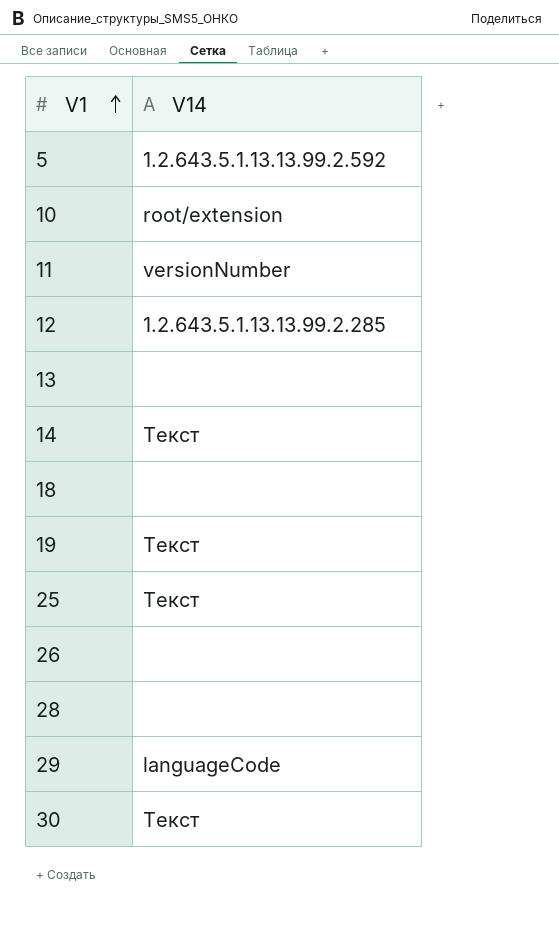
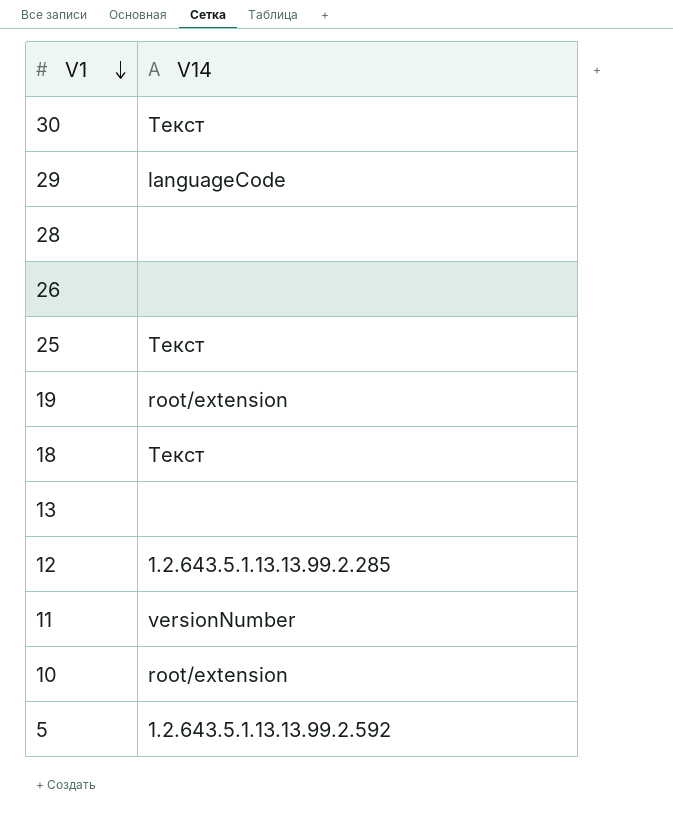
row order: V1 ascending -> V1 descending
row 14: Текст -> none
19 | V14: Текст -> root/extension
18 | V14: none -> Текст

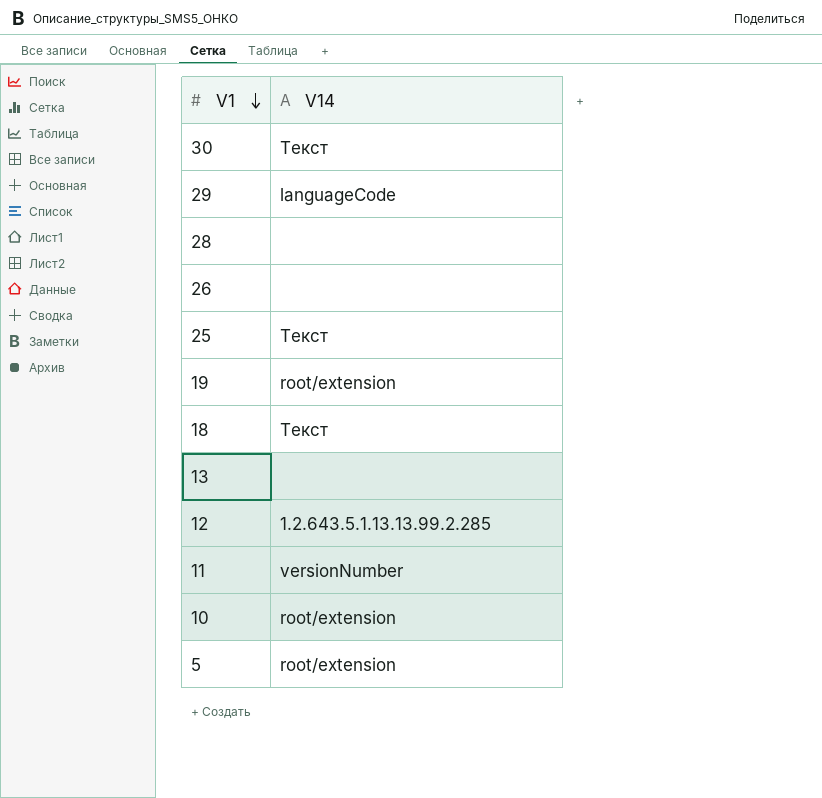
5 | V14: 1.2.643.5.1.13.13.99.2.592 -> root/extension

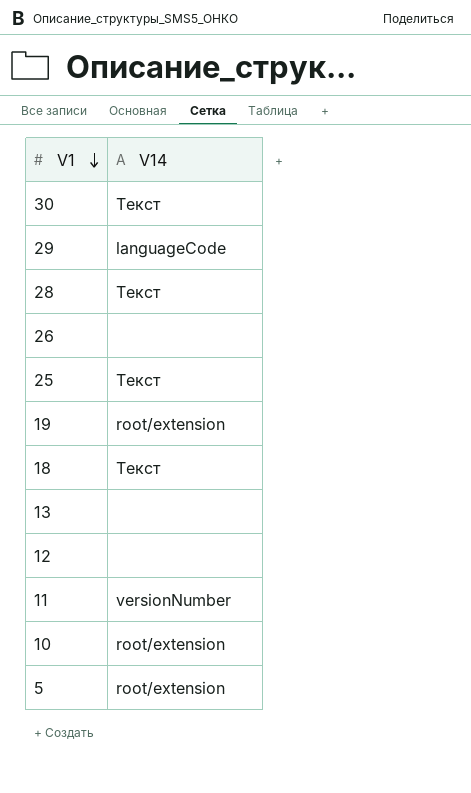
28 | V14: none -> Текст
12 | V14: 1.2.643.5.1.13.13.99.2.285 -> none

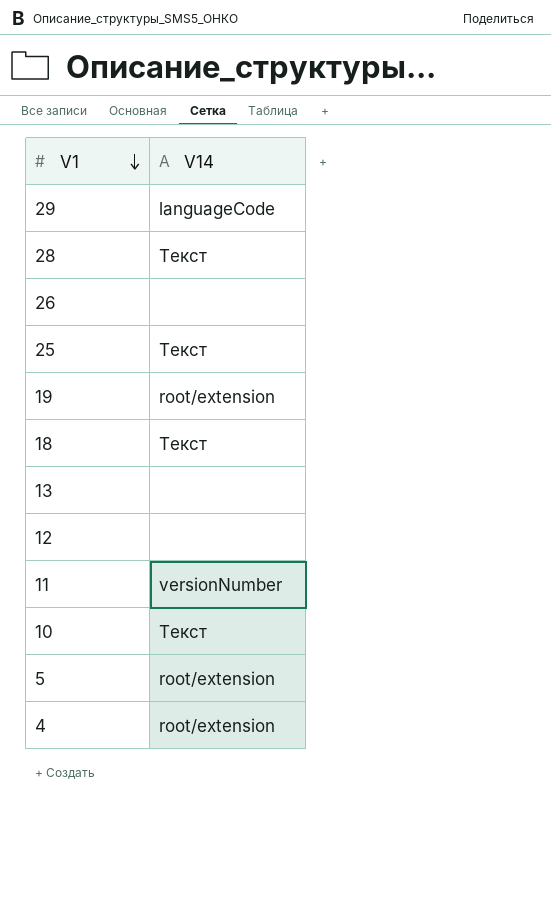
row 30: Текст -> none
10 | V14: root/extension -> Текст
row 4: none -> root/extension

